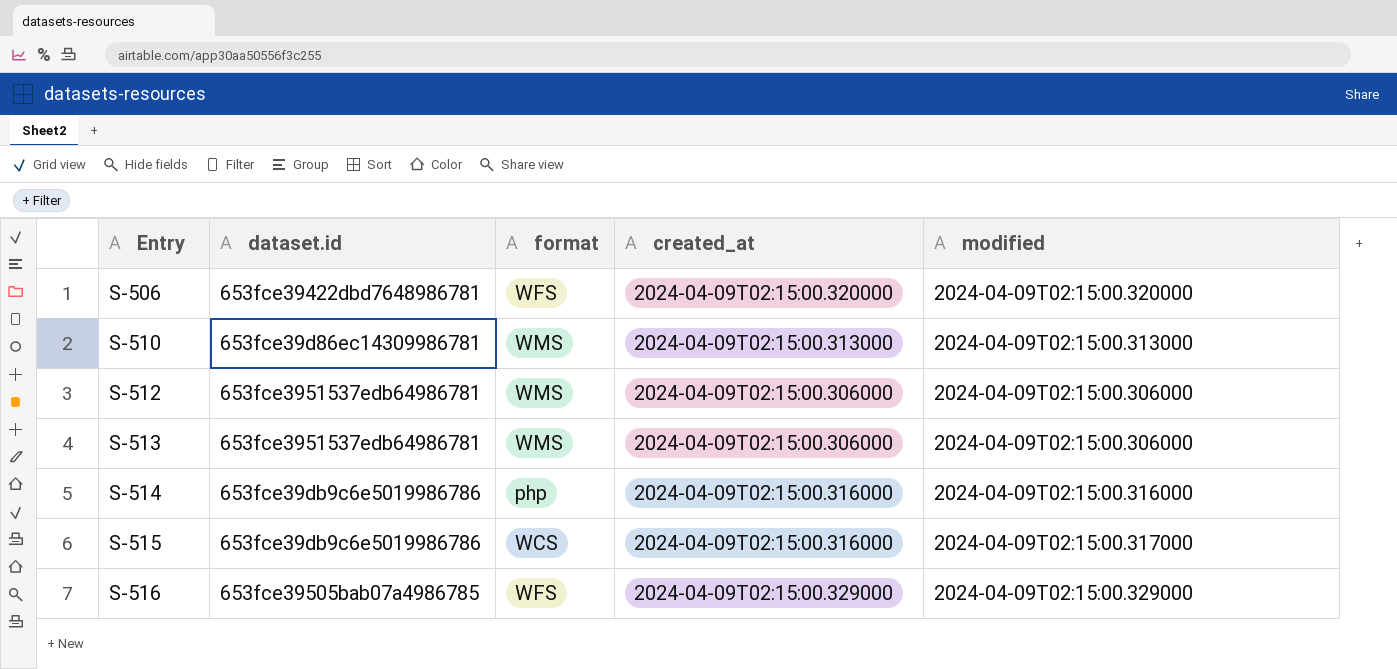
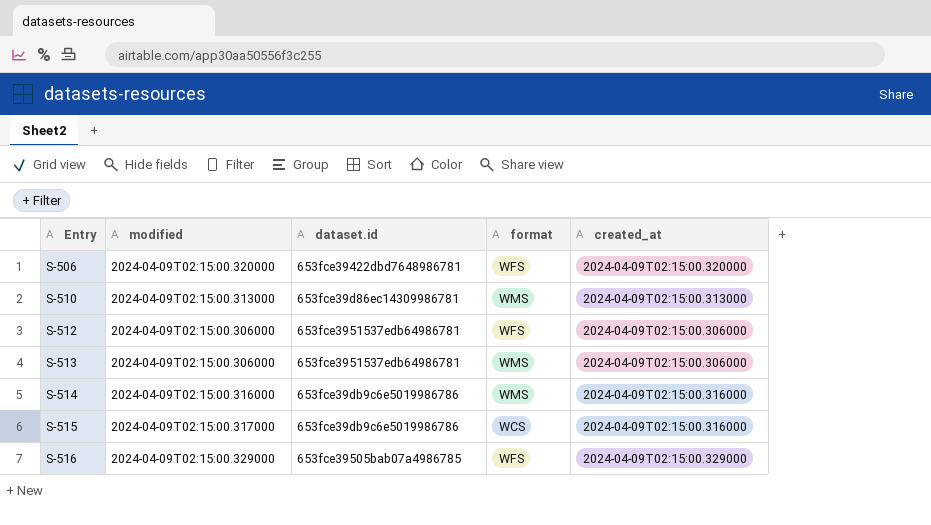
column modified | position: 5 -> 2
S-512 | format: WMS -> WFS
S-514 | format: php -> WMS

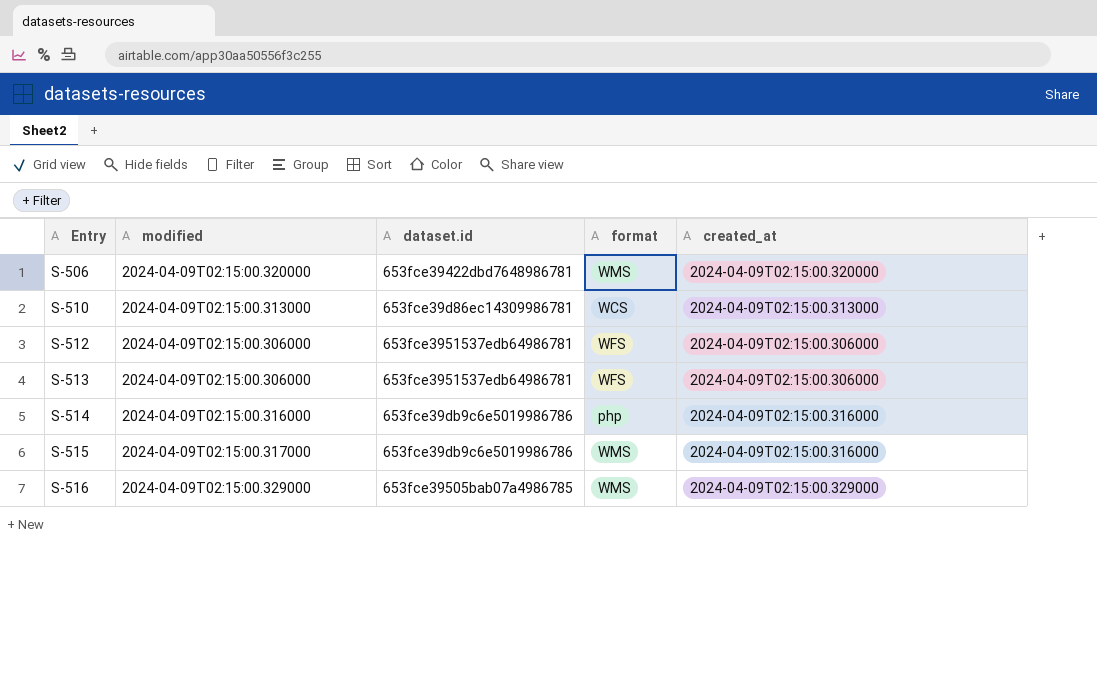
S-506 | format: WFS -> WMS
S-510 | format: WMS -> WCS
S-513 | format: WMS -> WFS
S-514 | format: WMS -> php
S-515 | format: WCS -> WMS
S-516 | format: WFS -> WMS

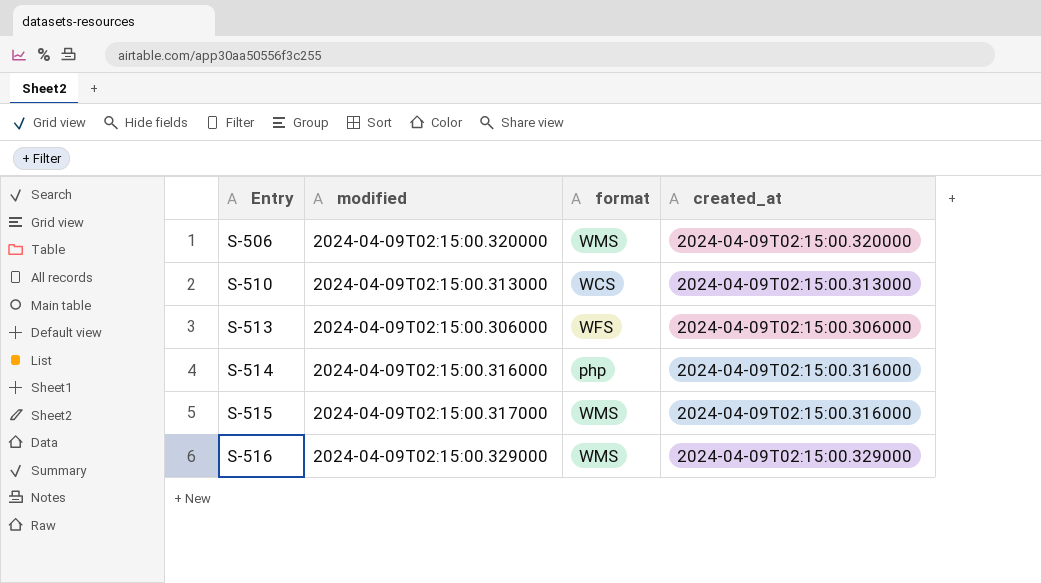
column dataset.id | position: 3 -> none
row S-512: 2024-04-09T02:15:00.306000 | 653fce3951537edb64986781 | WFS | 2024-04-09T02:15:00.306000 -> none

